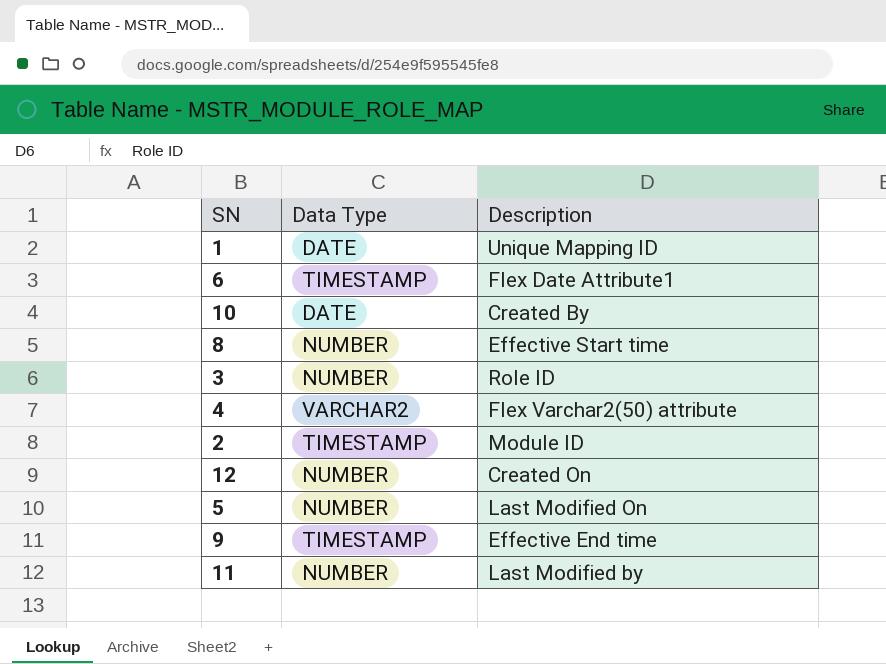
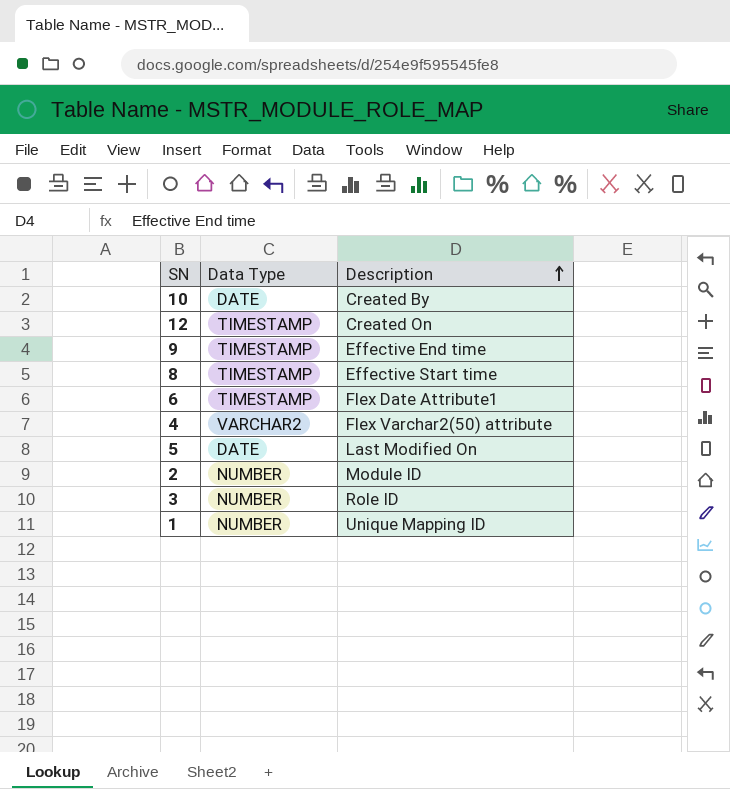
row order: none -> Description ascending
row 11: NUMBER | Last Modified by -> none
12 | Data Type: NUMBER -> TIMESTAMP
8 | Data Type: NUMBER -> TIMESTAMP
5 | Data Type: NUMBER -> DATE
2 | Data Type: TIMESTAMP -> NUMBER
1 | Data Type: DATE -> NUMBER

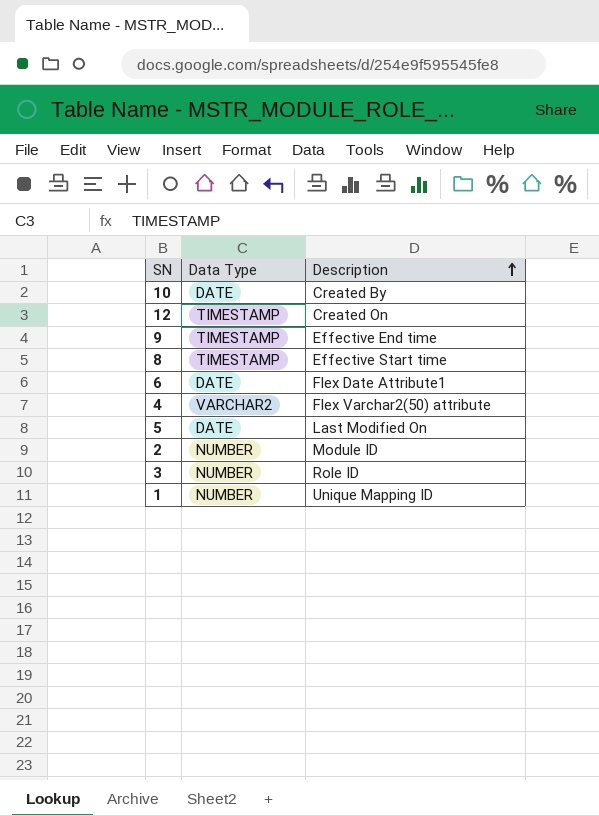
6 | Data Type: TIMESTAMP -> DATE

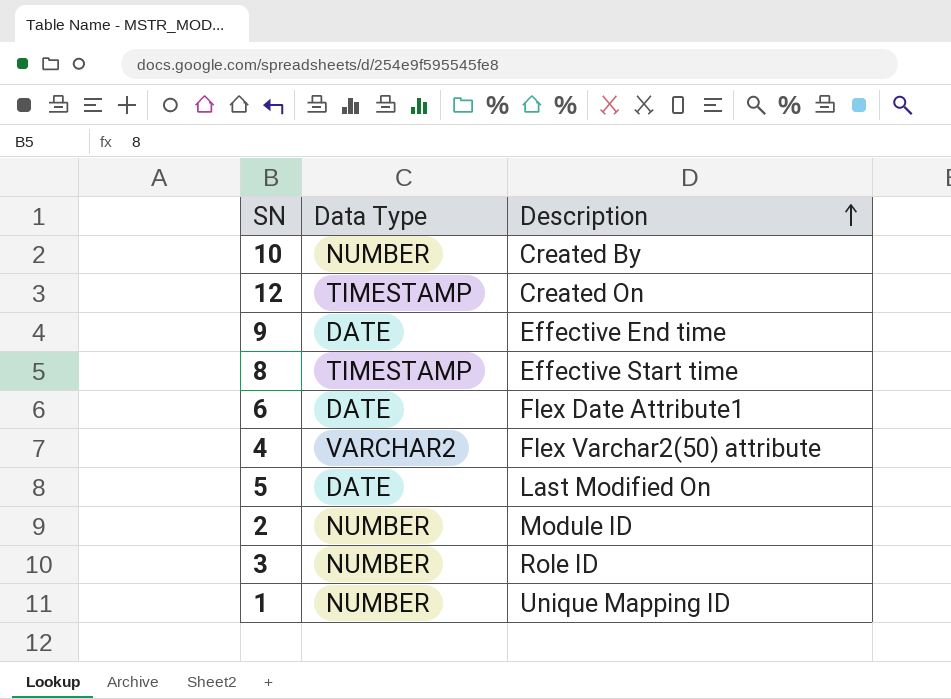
10 | Data Type: DATE -> NUMBER
9 | Data Type: TIMESTAMP -> DATE

